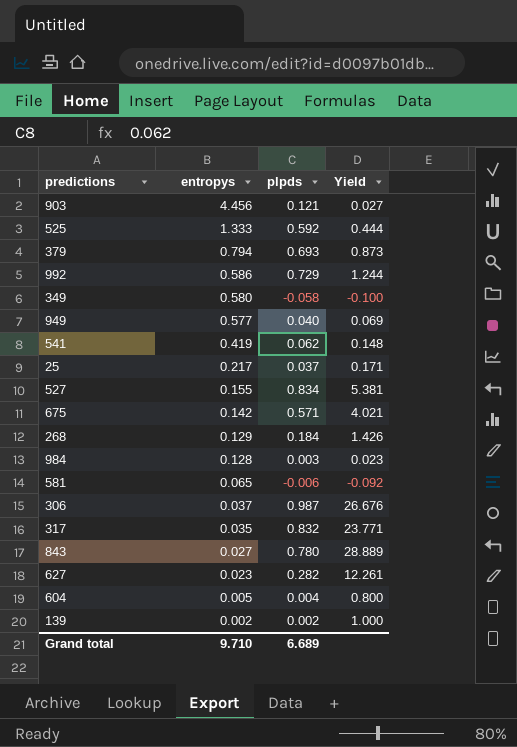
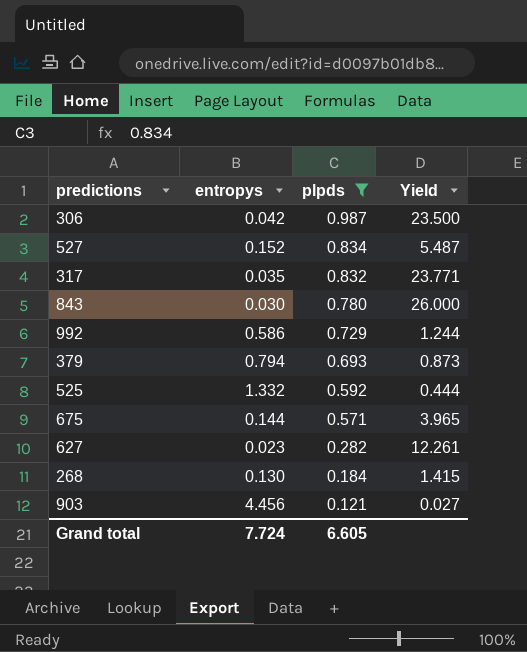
filter: none -> plpds >= 0.121
row order: entropys descending -> plpds descending
306 | entropys: 0.037 -> 0.042
306 | Yield: 26.676 -> 23.500
527 | entropys: 0.155 -> 0.152
527 | Yield: 5.381 -> 5.487
843 | entropys: 0.027 -> 0.030
843 | Yield: 28.889 -> 26.000
525 | entropys: 1.333 -> 1.332
675 | entropys: 0.142 -> 0.144
675 | Yield: 4.021 -> 3.965
268 | entropys: 0.129 -> 0.130
268 | Yield: 1.426 -> 1.415
Grand total | entropys: 9.710 -> 7.724
Grand total | plpds: 6.689 -> 6.605

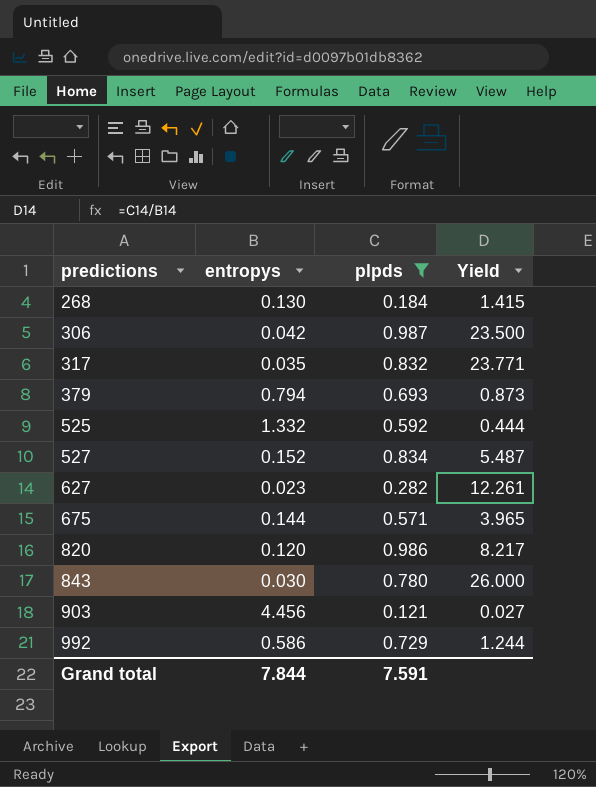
row order: plpds descending -> predictions ascending
row 820: none -> 0.120 | 0.986 | 8.217
Grand total | entropys: 7.724 -> 7.844
Grand total | plpds: 6.605 -> 7.591

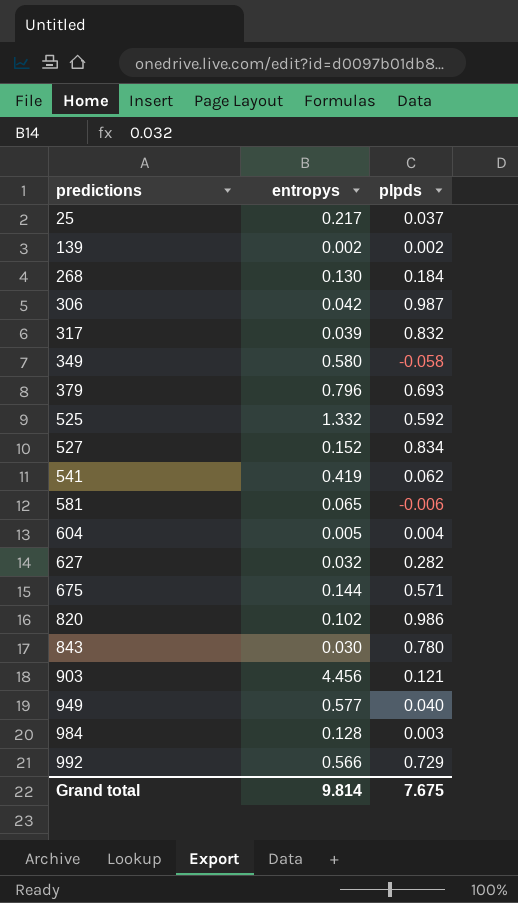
filter: plpds >= 0.121 -> none
column Yield | formula: [plpds] / [entropys] -> none
317 | entropys: 0.035 -> 0.039
379 | entropys: 0.794 -> 0.796
627 | entropys: 0.023 -> 0.032
820 | entropys: 0.120 -> 0.102
992 | entropys: 0.586 -> 0.566
Grand total | entropys: 7.844 -> 9.814
Grand total | plpds: 7.591 -> 7.675

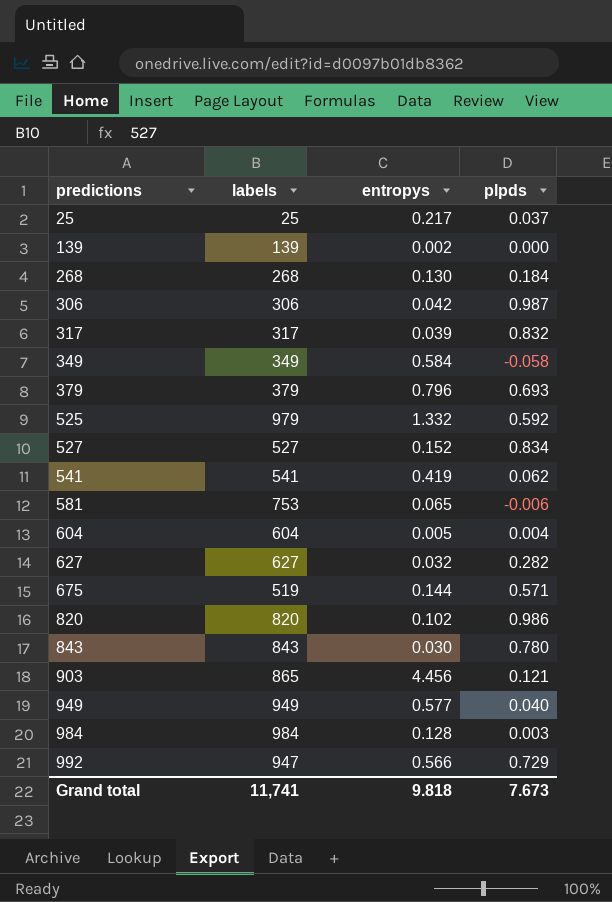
column labels | position: none -> 2
139 | plpds: 0.002 -> 0.000
349 | entropys: 0.580 -> 0.584
Grand total | entropys: 9.814 -> 9.818
Grand total | plpds: 7.675 -> 7.673

